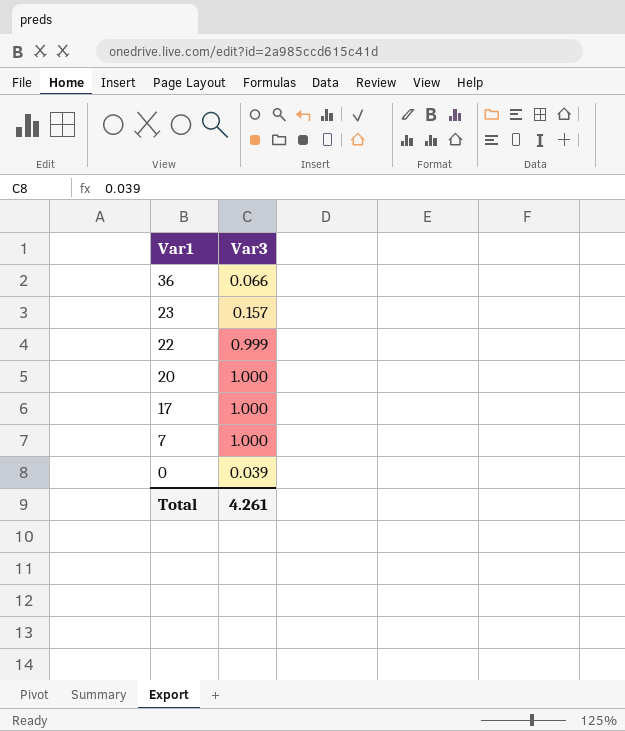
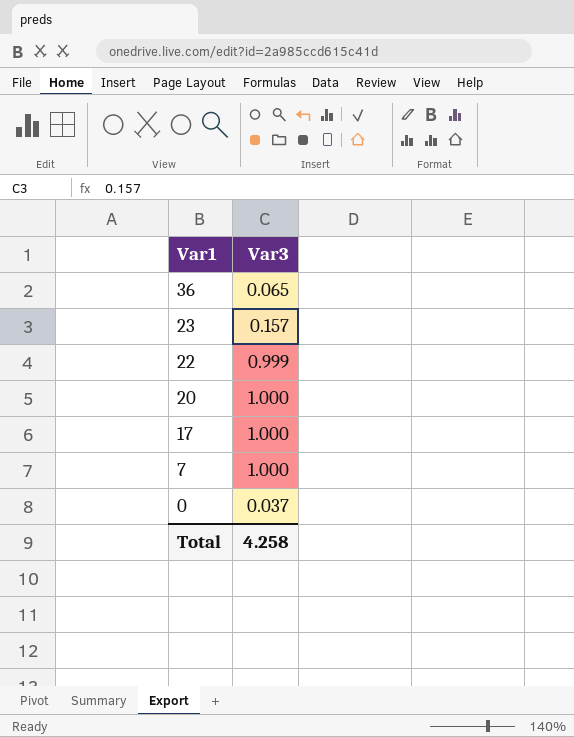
36 | Var3: 0.066 -> 0.065
0 | Var3: 0.039 -> 0.037
Total | Var3: 4.261 -> 4.258

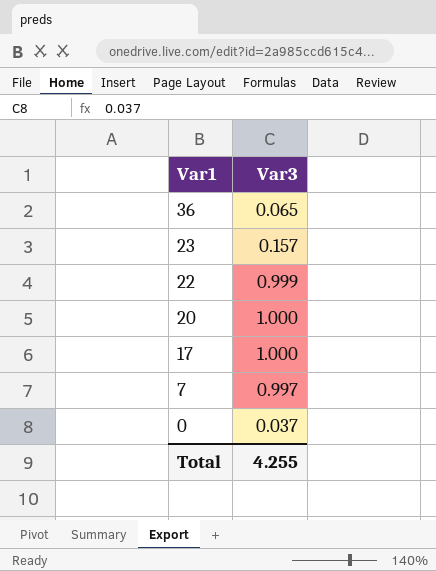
7 | Var3: 1.000 -> 0.997
Total | Var3: 4.258 -> 4.255

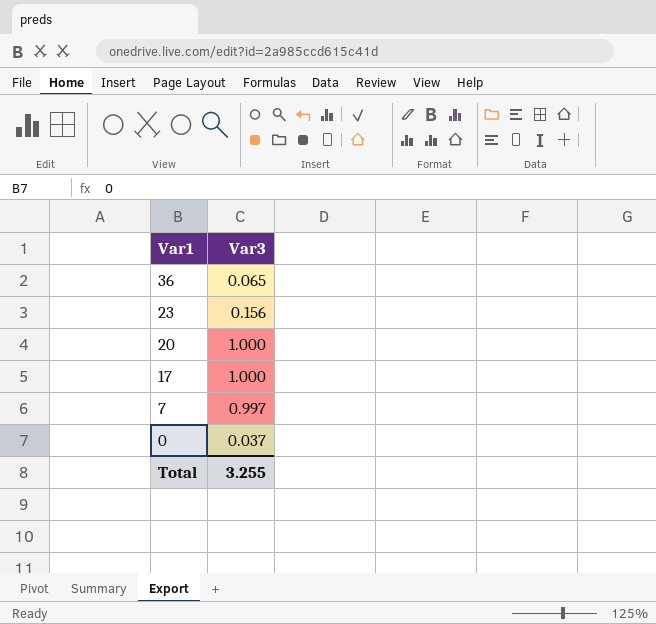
row 22: 0.999 -> none
23 | Var3: 0.157 -> 0.156
Total | Var3: 4.255 -> 3.255

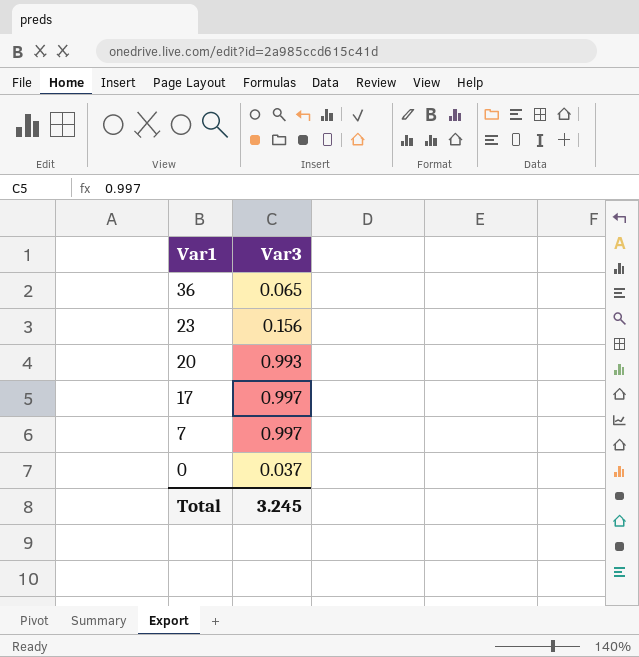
20 | Var3: 1.000 -> 0.993
17 | Var3: 1.000 -> 0.997
Total | Var3: 3.255 -> 3.245

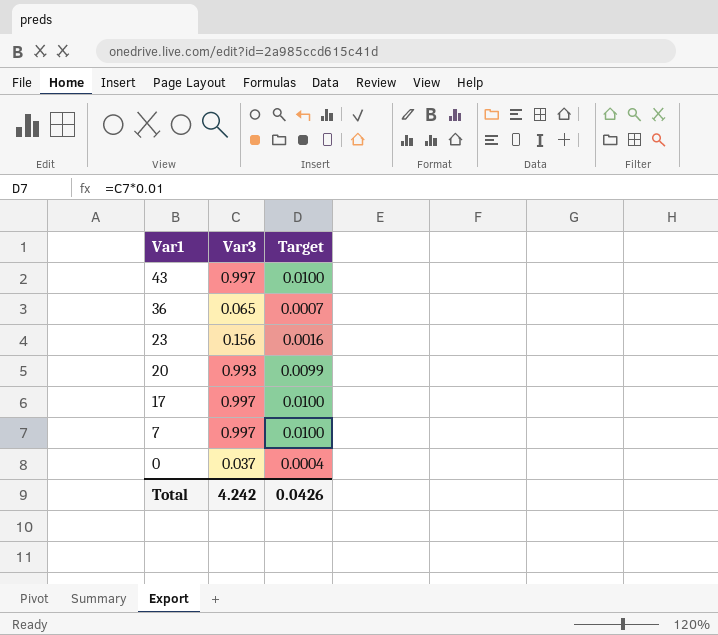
column Target | formula: none -> [Var3] * 0.01
row 43: none -> 0.997 | 0.0100
Total | Var3: 3.245 -> 4.242

